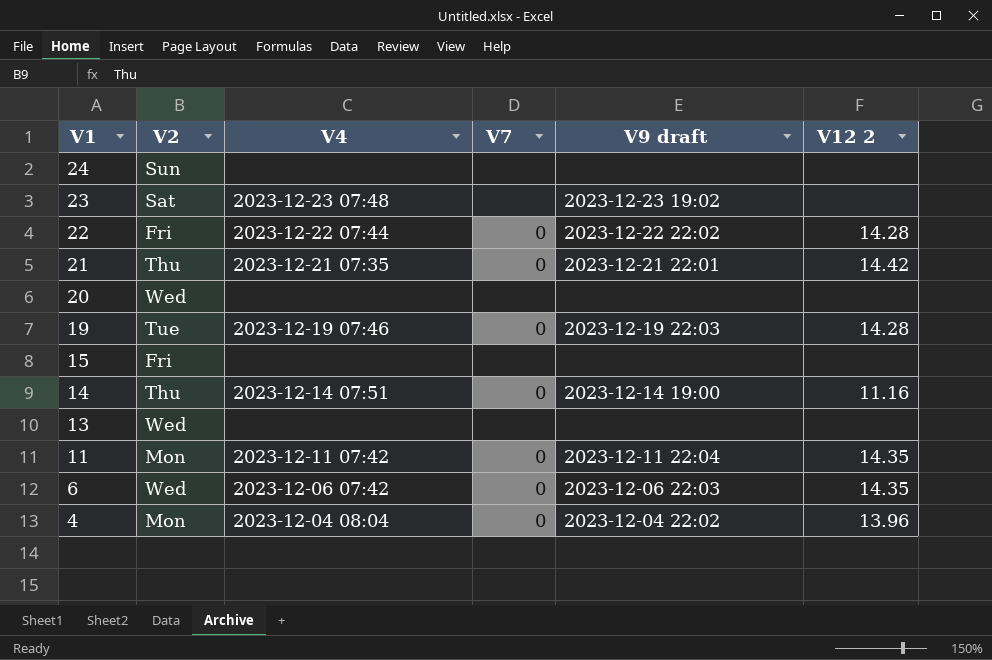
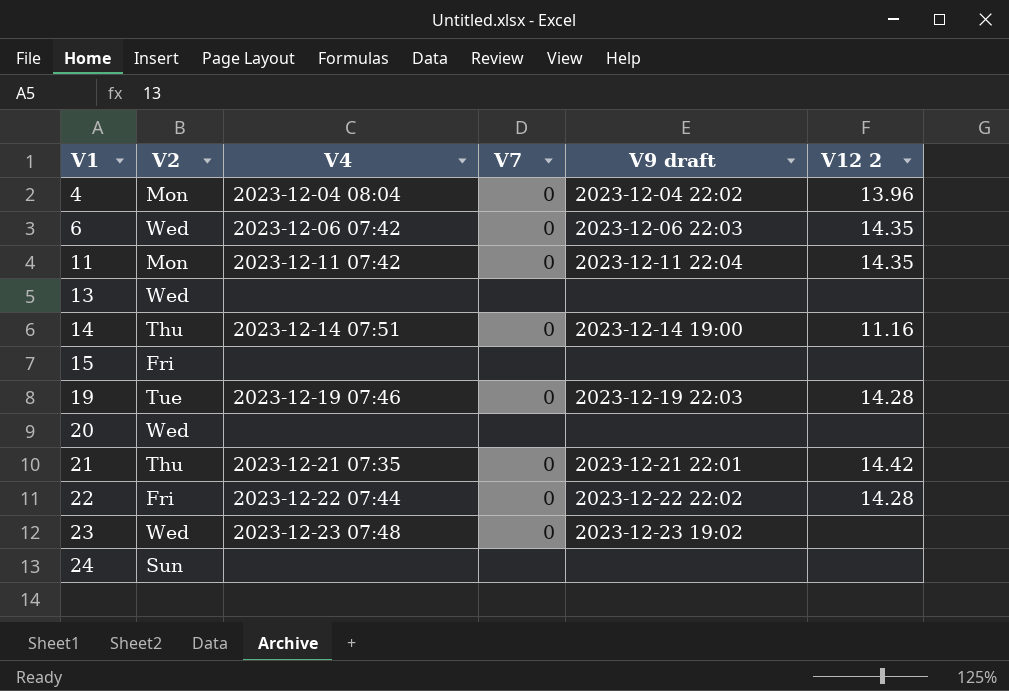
row order: V1 descending -> V1 ascending
23 | V2: Sat -> Wed
23 | V7: none -> 0

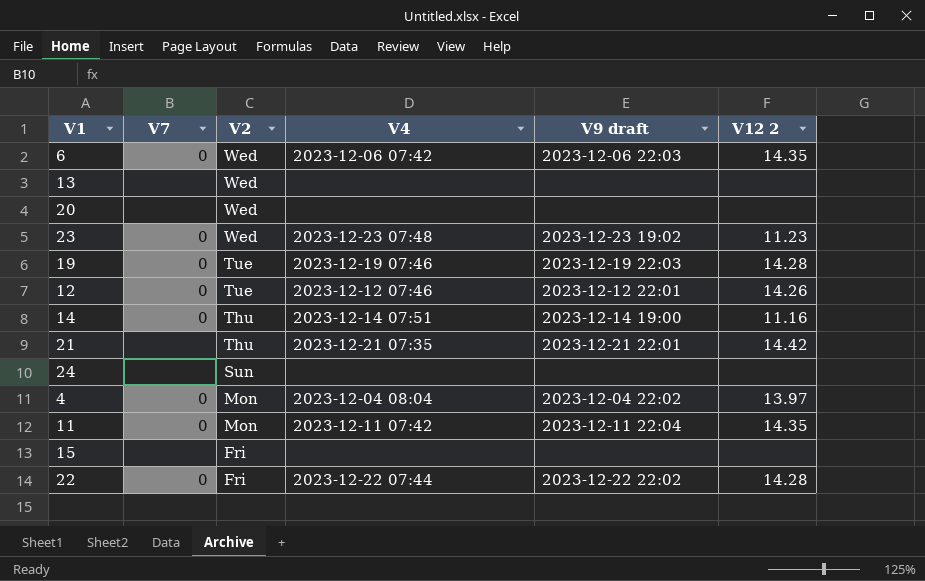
row order: V1 ascending -> V2 descending
column V7 | position: 4 -> 2
23 | V12 2: none -> 11.23
row 12: none -> 0 | Tue | 2023-12-12 07:46 | 2023-12-12 22:01 | 14.26
21 | V7: 0 -> none
4 | V12 2: 13.96 -> 13.97

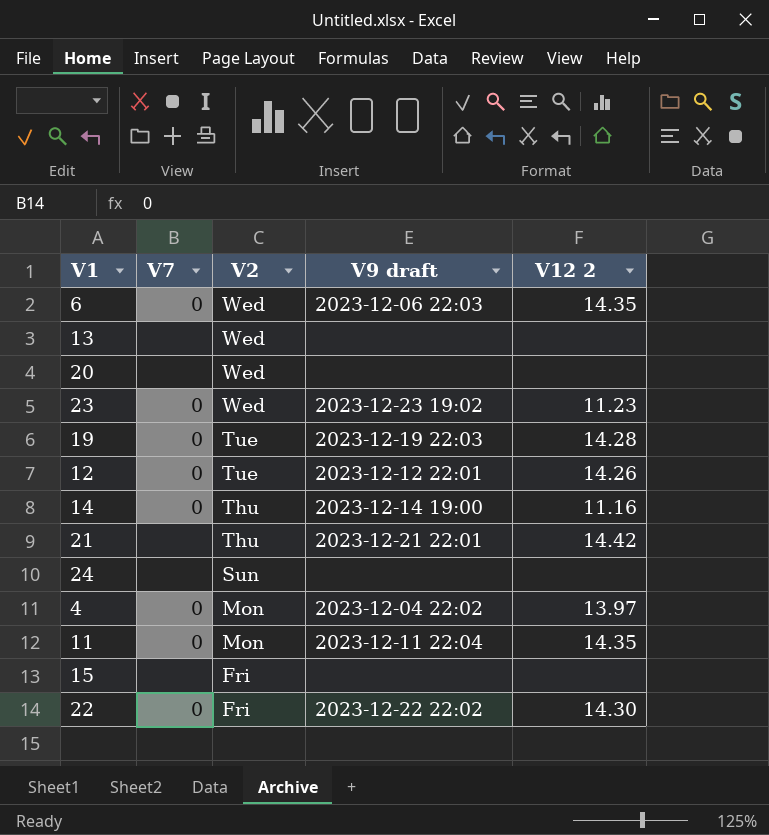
column V4 | position: 4 -> none
22 | V12 2: 14.28 -> 14.30

